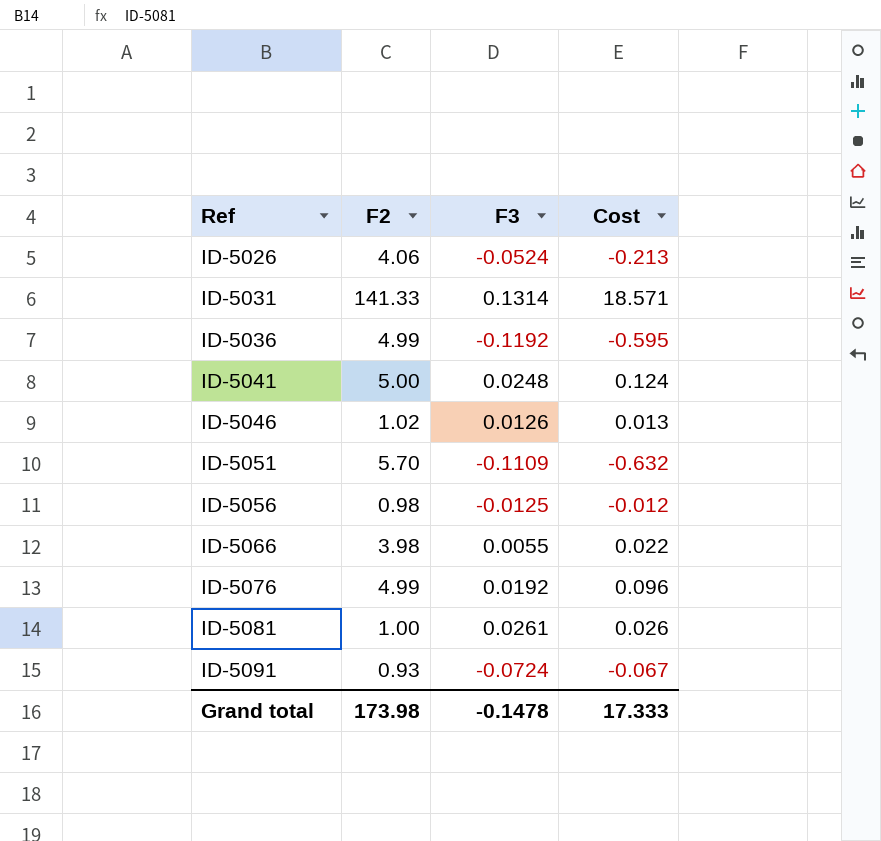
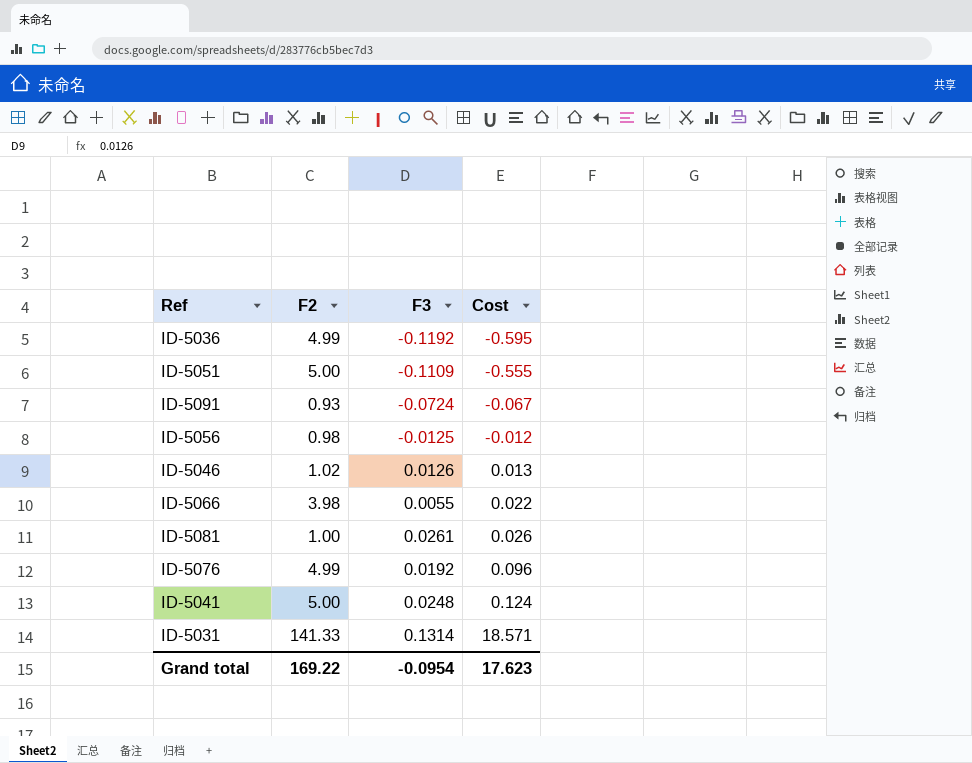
row order: Ref ascending -> Cost ascending
row ID-5026: 4.06 | -0.0524 | -0.213 -> none
ID-5051 | F2: 5.70 -> 5.00
ID-5051 | Cost: -0.632 -> -0.555
Grand total | F2: 173.98 -> 169.22
Grand total | F3: -0.1478 -> -0.0954
Grand total | Cost: 17.333 -> 17.623

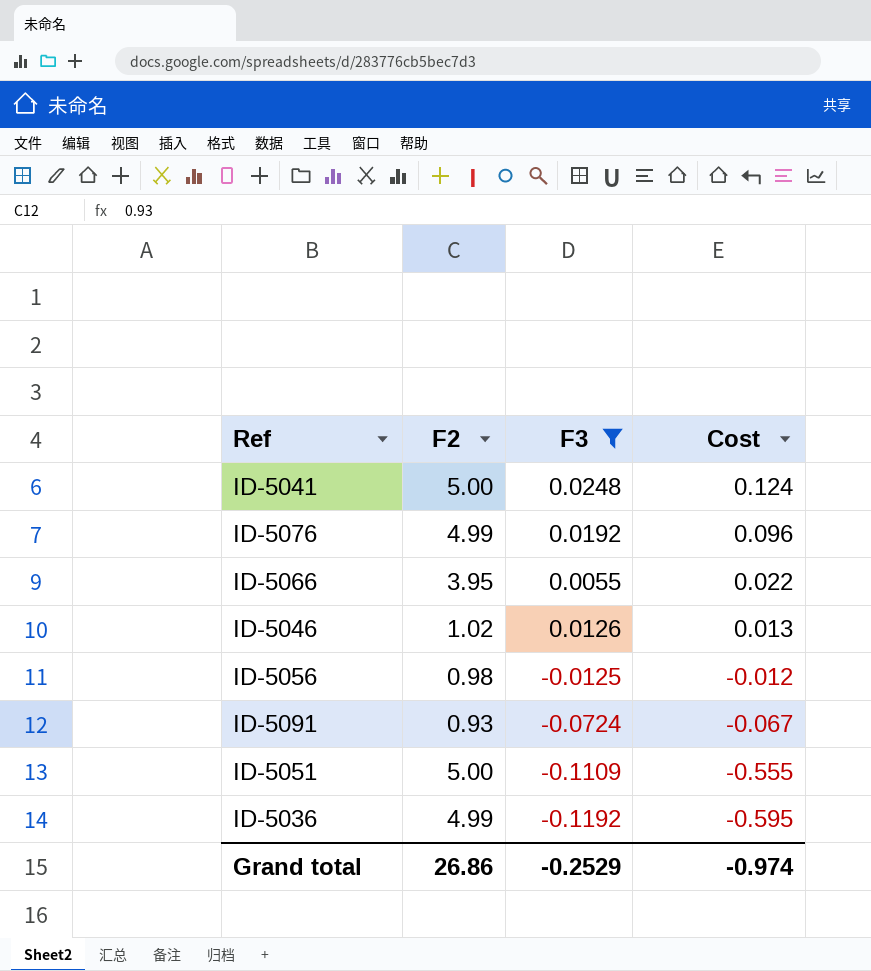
filter: none -> F3 <= 0.0248
row order: Cost ascending -> Cost descending
ID-5066 | F2: 3.98 -> 3.95
Grand total | F2: 169.22 -> 26.86
Grand total | F3: -0.0954 -> -0.2529
Grand total | Cost: 17.623 -> -0.974

